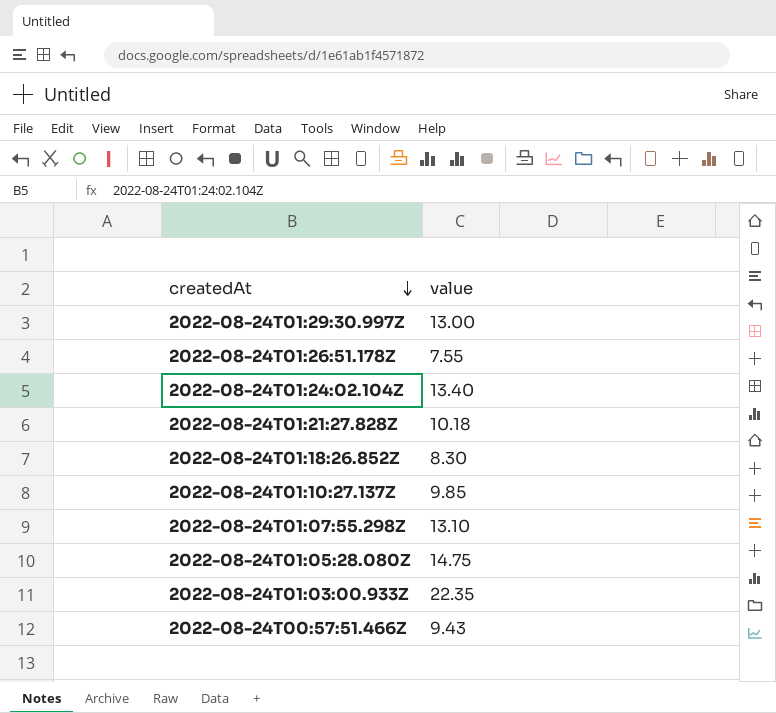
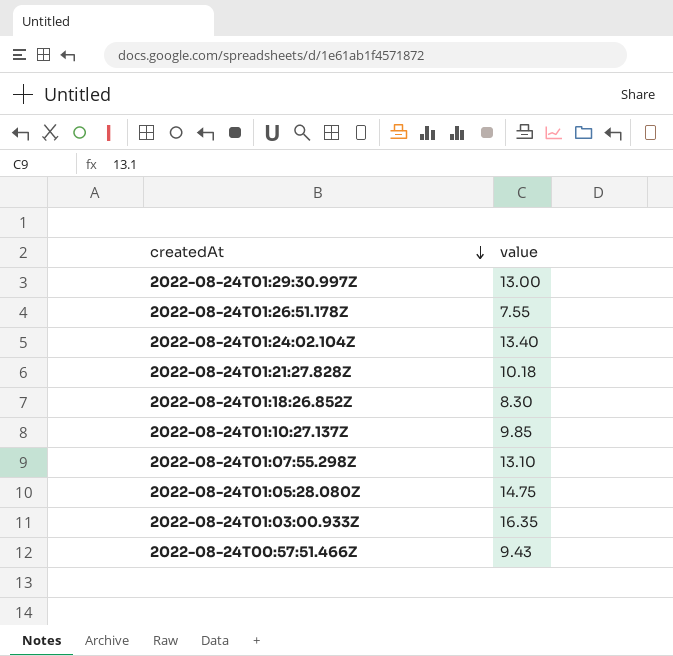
2022-08-24T01:03:00.933Z | value: 22.35 -> 16.35

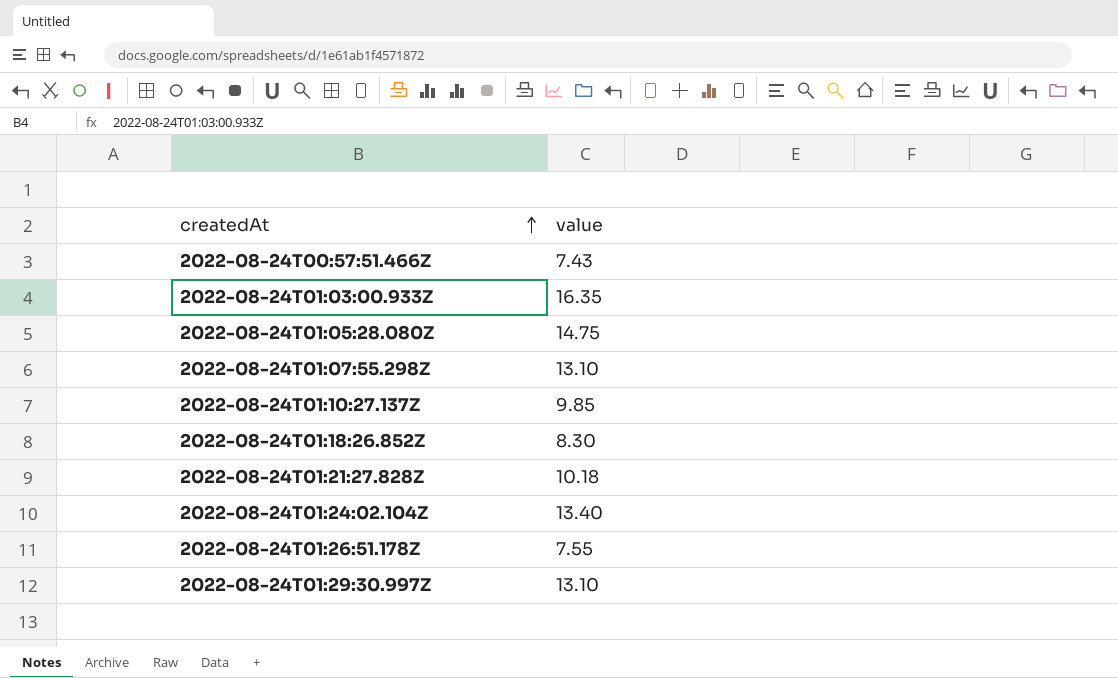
row order: createdAt descending -> createdAt ascending
2022-08-24T00:57:51.466Z | value: 9.43 -> 7.43
2022-08-24T01:29:30.997Z | value: 13.00 -> 13.10

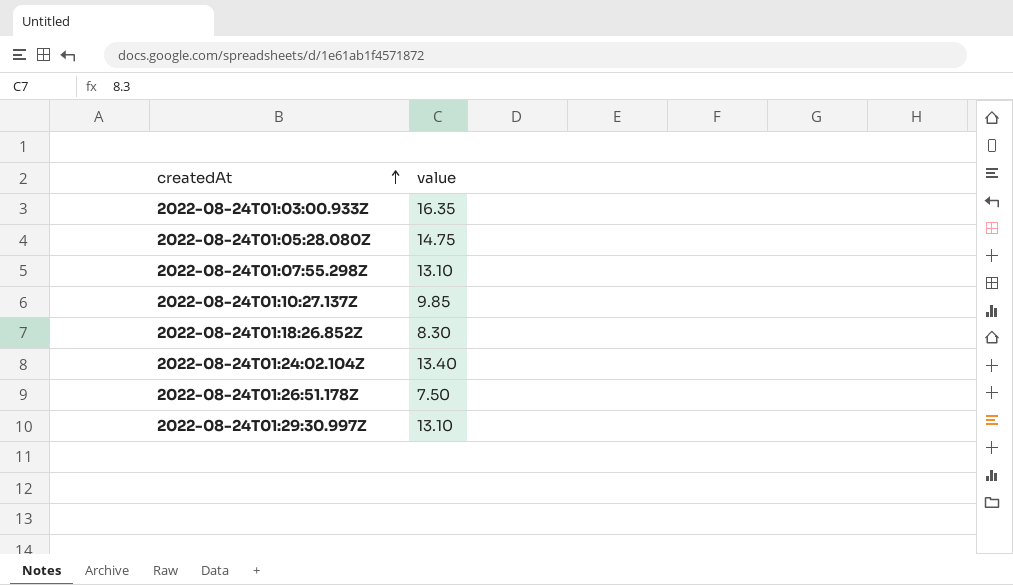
row 2022-08-24T00:57:51.466Z: 7.43 -> none
row 2022-08-24T01:21:27.828Z: 10.18 -> none
2022-08-24T01:26:51.178Z | value: 7.55 -> 7.50

